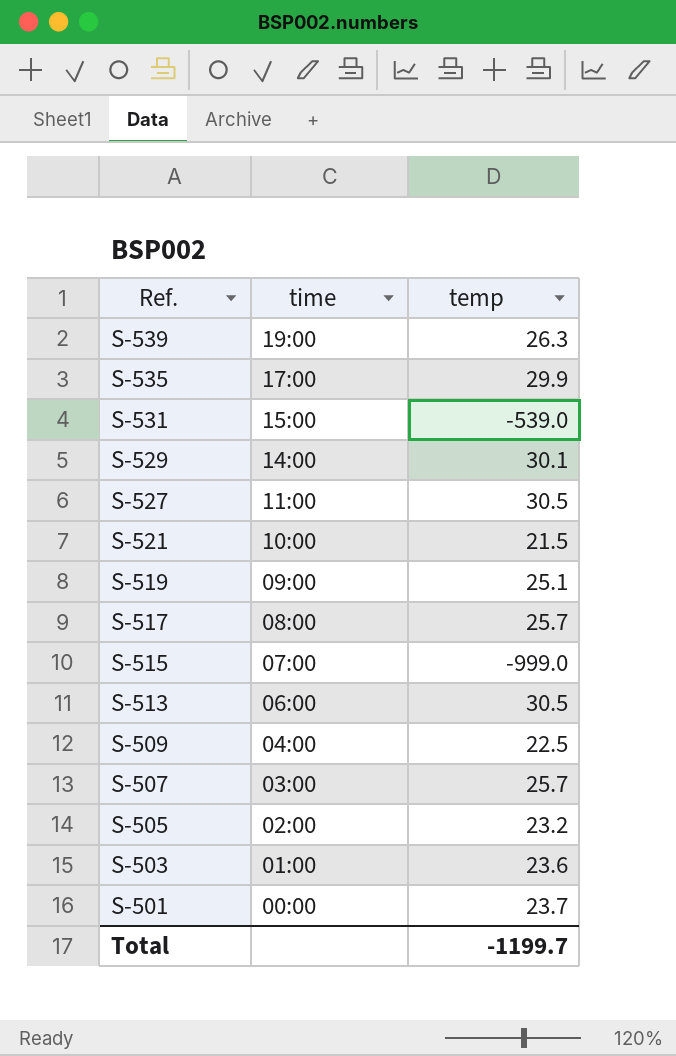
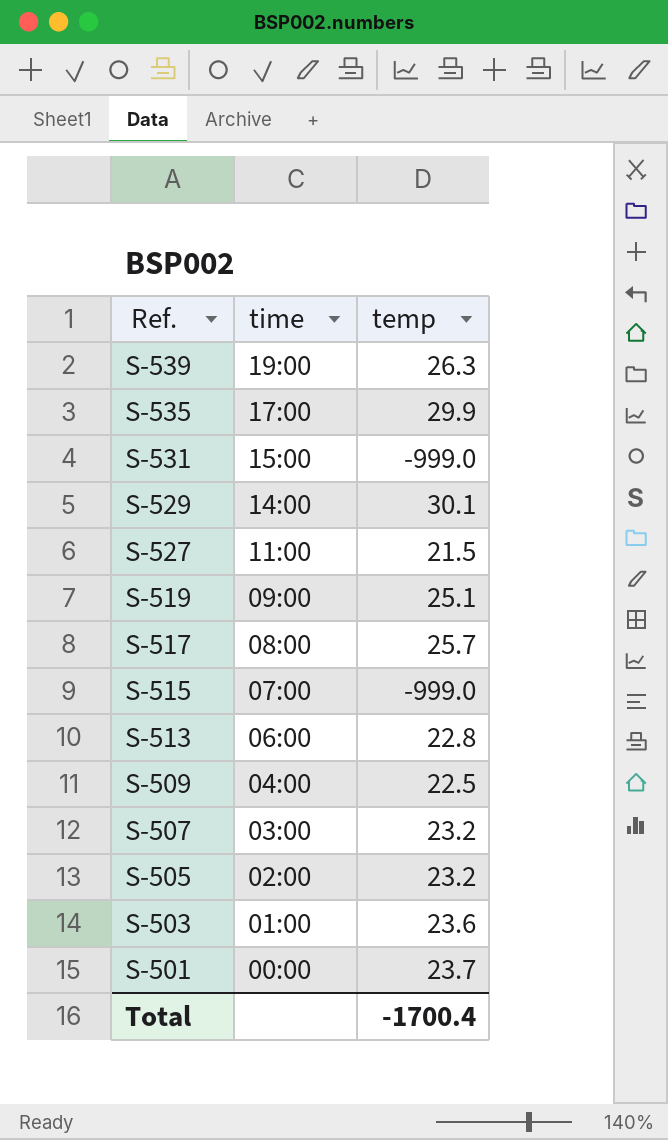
row S-521: 10:00 | 21.5 -> none
S-531 | temp: -539.0 -> -999.0
S-527 | temp: 30.5 -> 21.5
S-513 | temp: 30.5 -> 22.8
S-507 | temp: 25.7 -> 23.2
Total | temp: -1199.7 -> -1700.4

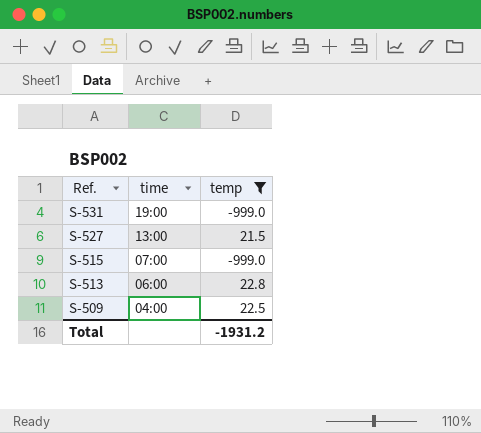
filter: none -> temp <= 22.8
S-531 | time: 15:00 -> 19:00
S-527 | time: 11:00 -> 13:00
Total | temp: -1700.4 -> -1931.2

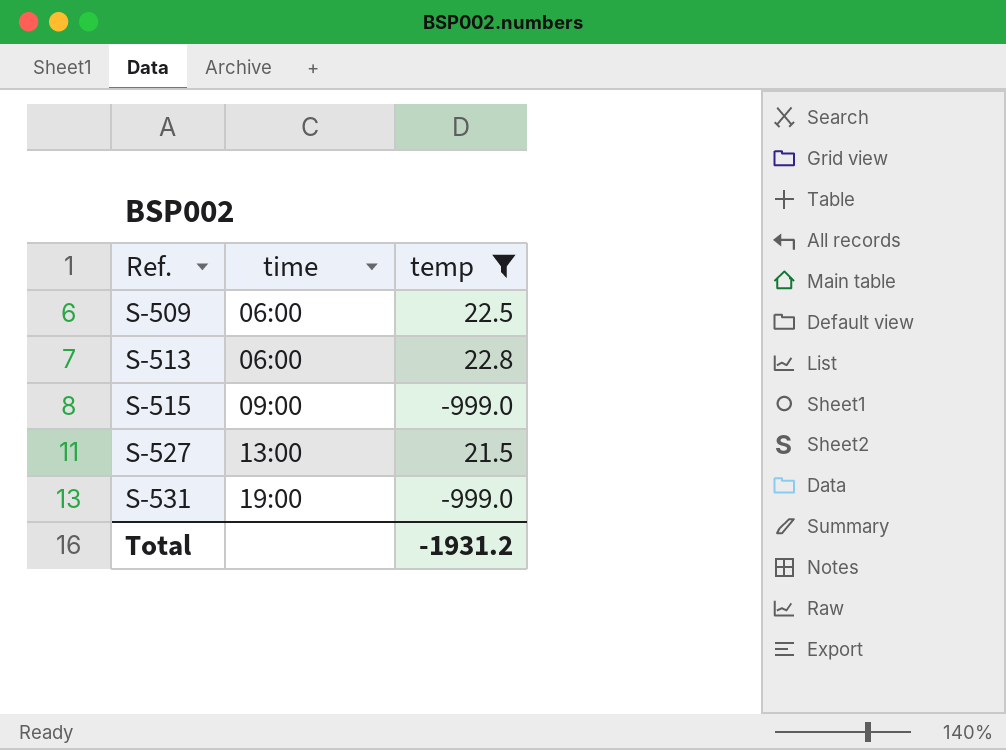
row order: Ref. descending -> Ref. ascending
S-509 | time: 04:00 -> 06:00
S-515 | time: 07:00 -> 09:00

